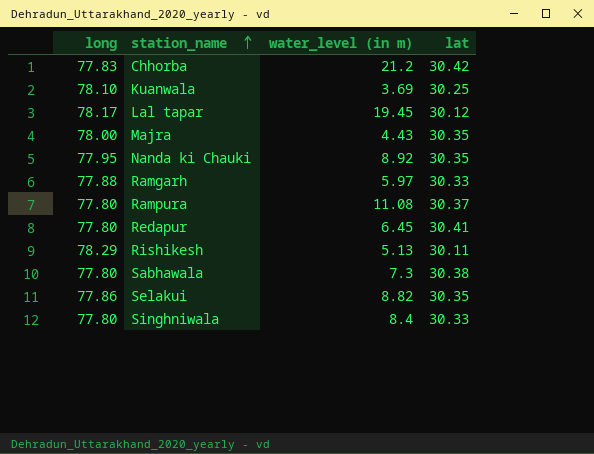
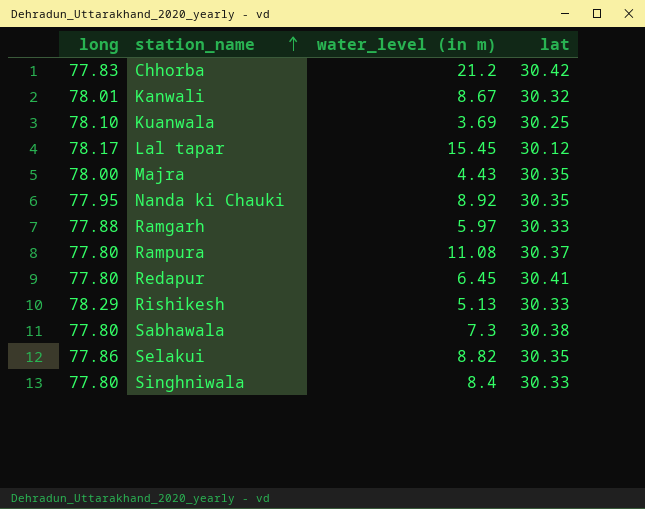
row Kanwali: none -> 78.01 | 8.67 | 30.32
Lal tapar | water_level (in m): 19.45 -> 15.45
Rishikesh | lat: 30.11 -> 30.33

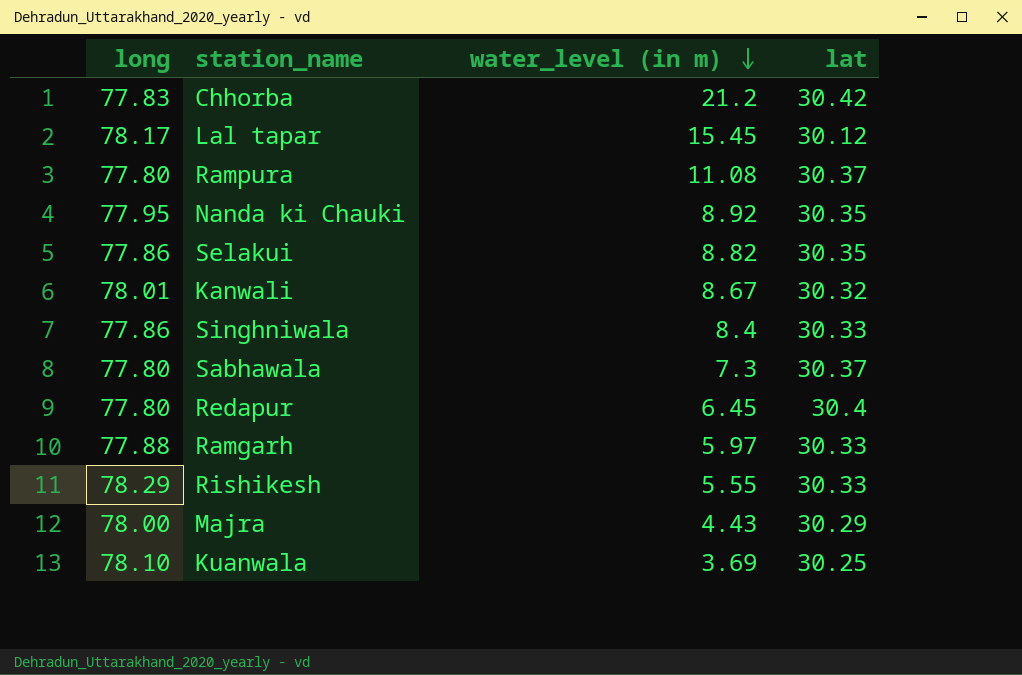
row order: station_name ascending -> water_level (in m) descending
Singhniwala | long: 77.80 -> 77.86
Sabhawala | lat: 30.38 -> 30.37
Redapur | lat: 30.41 -> 30.4
Rishikesh | water_level (in m): 5.13 -> 5.55
Majra | lat: 30.35 -> 30.29

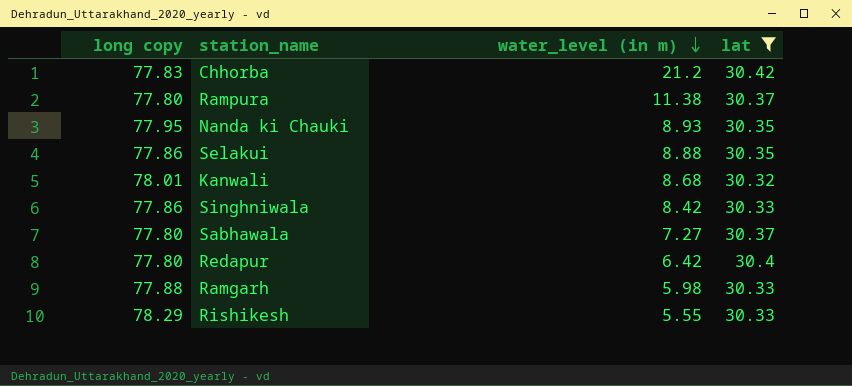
filter: none -> lat >= 30.32
column name: long -> long copy
Rampura | water_level (in m): 11.08 -> 11.38
Nanda ki Chauki | water_level (in m): 8.92 -> 8.93
Selakui | water_level (in m): 8.82 -> 8.88
Kanwali | water_level (in m): 8.67 -> 8.68
Singhniwala | water_level (in m): 8.4 -> 8.42
Sabhawala | water_level (in m): 7.3 -> 7.27
Redapur | water_level (in m): 6.45 -> 6.42
Ramgarh | water_level (in m): 5.97 -> 5.98

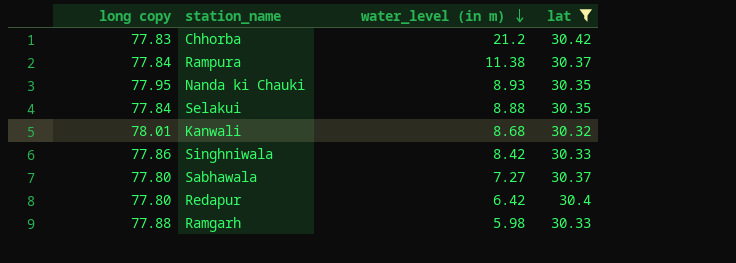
row Rishikesh: 78.29 | 5.55 | 30.33 -> none
Rampura | long copy: 77.80 -> 77.84
Selakui | long copy: 77.86 -> 77.84

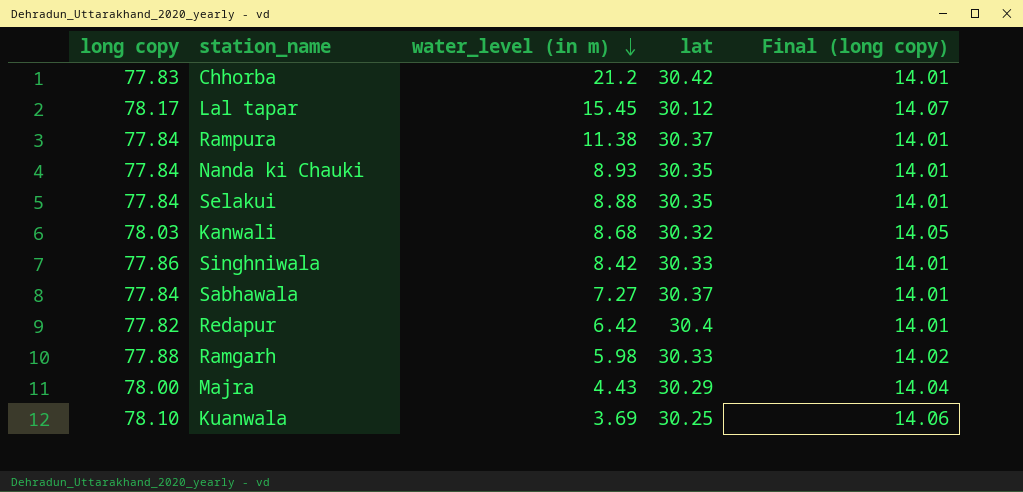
filter: lat >= 30.32 -> none
column Final (long copy) | formula: none -> [long copy] * 0.18
Nanda ki Chauki | long copy: 77.95 -> 77.84
Kanwali | long copy: 78.01 -> 78.03
Sabhawala | long copy: 77.80 -> 77.84
Redapur | long copy: 77.80 -> 77.82

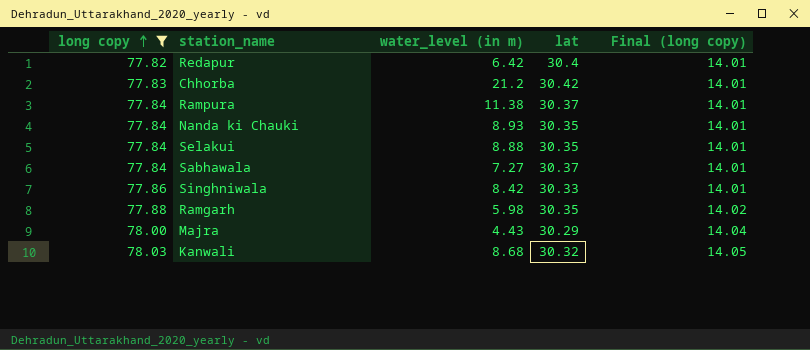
filter: none -> long copy <= 78.03
row order: water_level (in m) descending -> long copy ascending
Ramgarh | lat: 30.33 -> 30.35

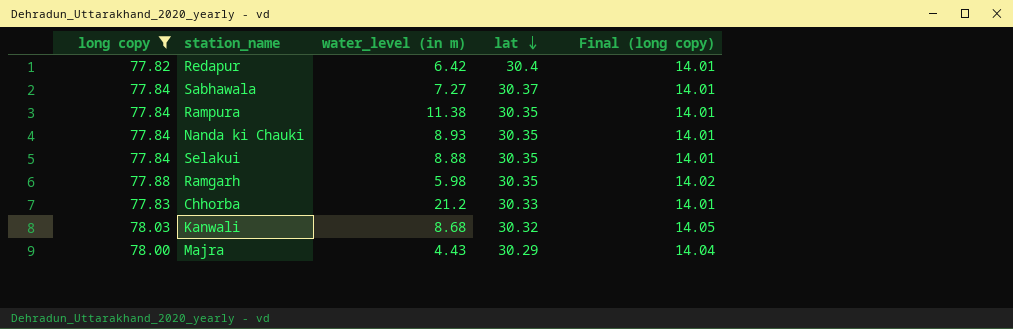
row order: long copy ascending -> lat descending
row Singhniwala: 77.86 | 8.42 | 30.33 | 14.01 -> none
Rampura | lat: 30.37 -> 30.35
Chhorba | lat: 30.42 -> 30.33

